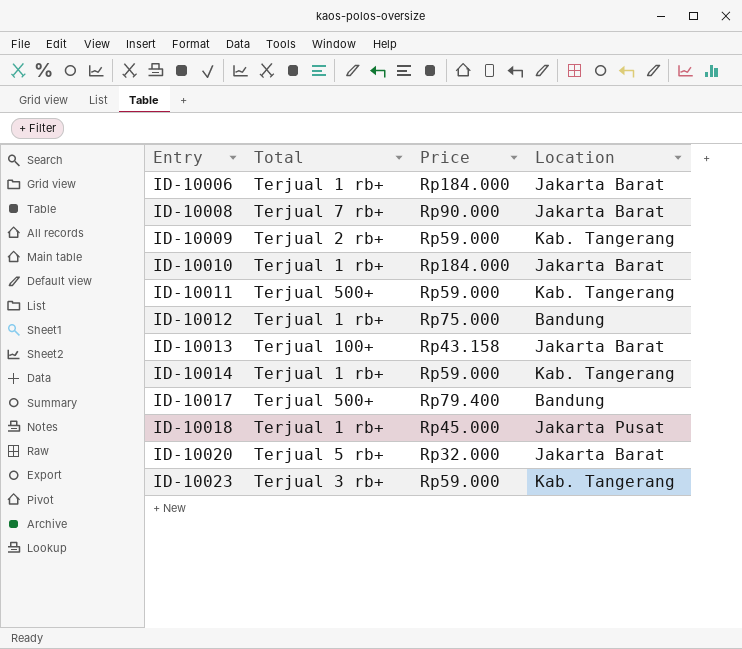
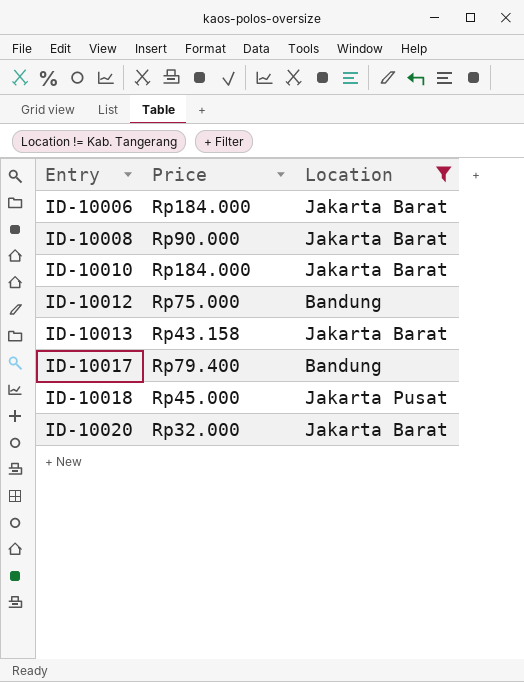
filter: none -> Location != Kab. Tangerang
column Total | position: 2 -> none

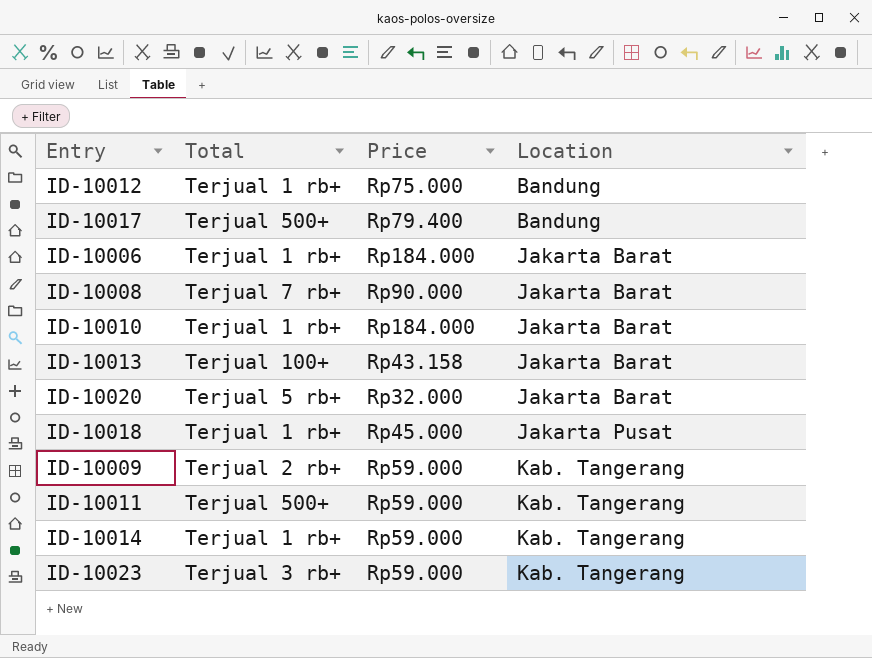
filter: Location != Kab. Tangerang -> none
row order: Entry ascending -> Location ascending
column Total | position: none -> 2

